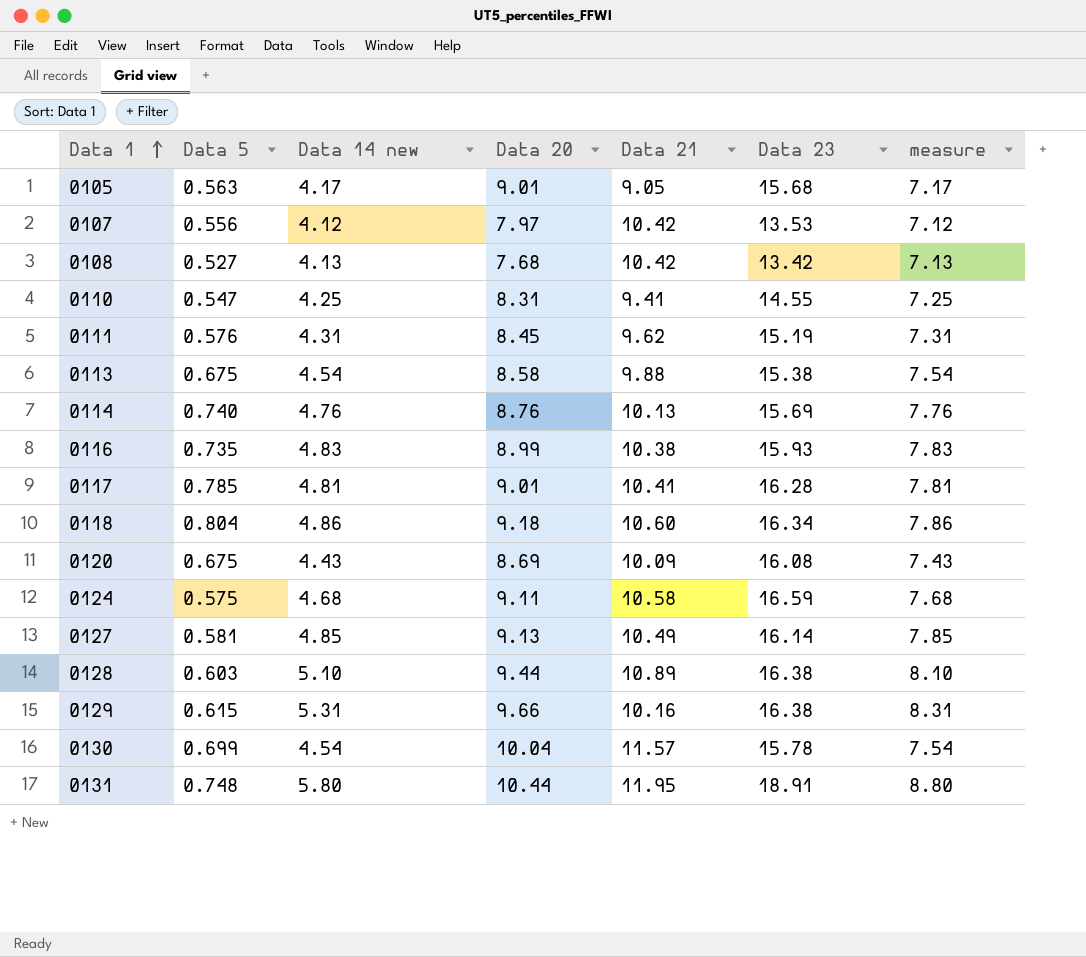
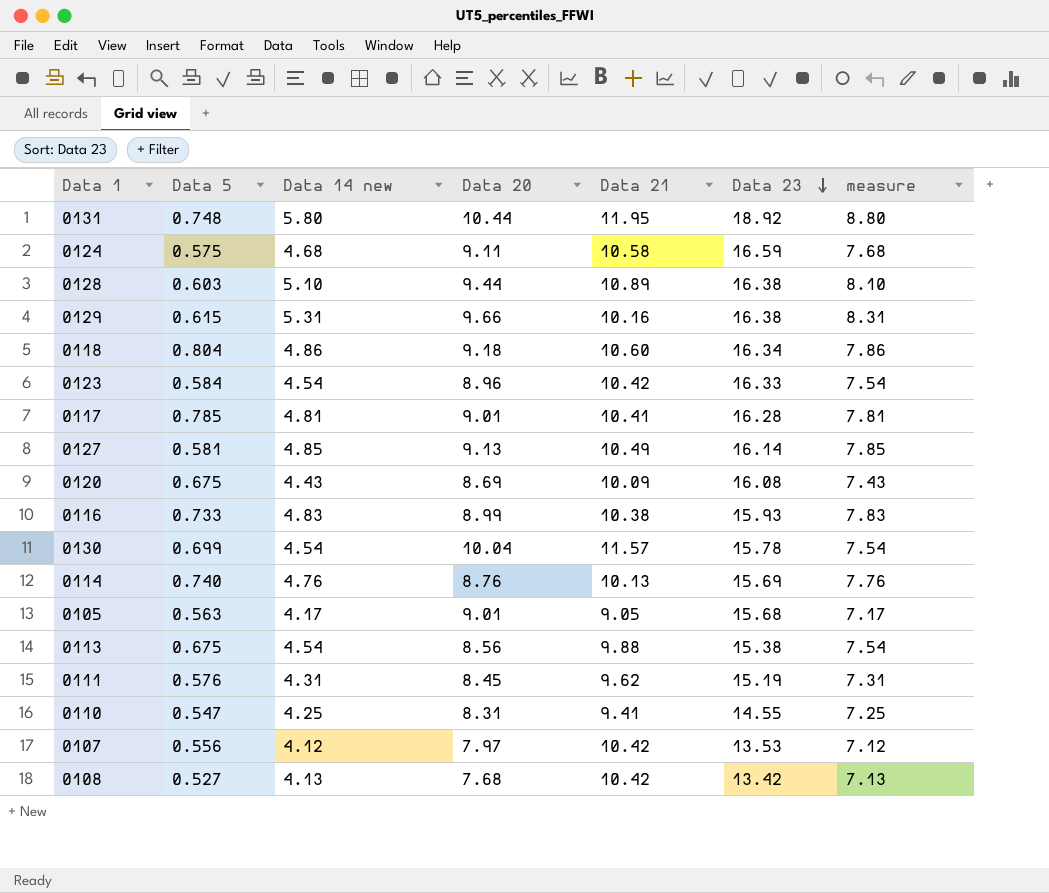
row order: Data 1 ascending -> Data 23 descending
0131 | Data 23: 18.91 -> 18.92
row 0123: none -> 0.584 | 4.54 | 8.96 | 10.42 | 16.33 | 7.54
0116 | Data 5: 0.735 -> 0.733
0113 | Data 20: 8.58 -> 8.56

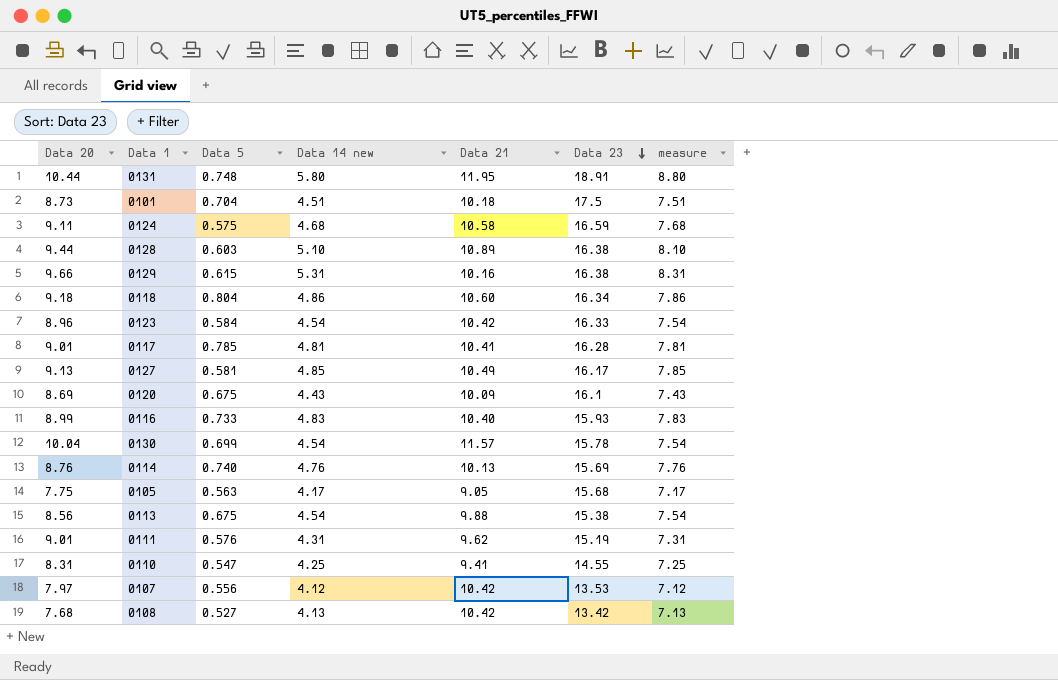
column Data 20 | position: 4 -> 1
0131 | Data 23: 18.92 -> 18.91
row 0101: none -> 8.73 | 0.704 | 4.51 | 10.18 | 17.5 | 7.51
0127 | Data 23: 16.14 -> 16.17
0120 | Data 23: 16.08 -> 16.1
0116 | Data 21: 10.38 -> 10.40
0105 | Data 20: 9.01 -> 7.75
0111 | Data 20: 8.45 -> 9.01

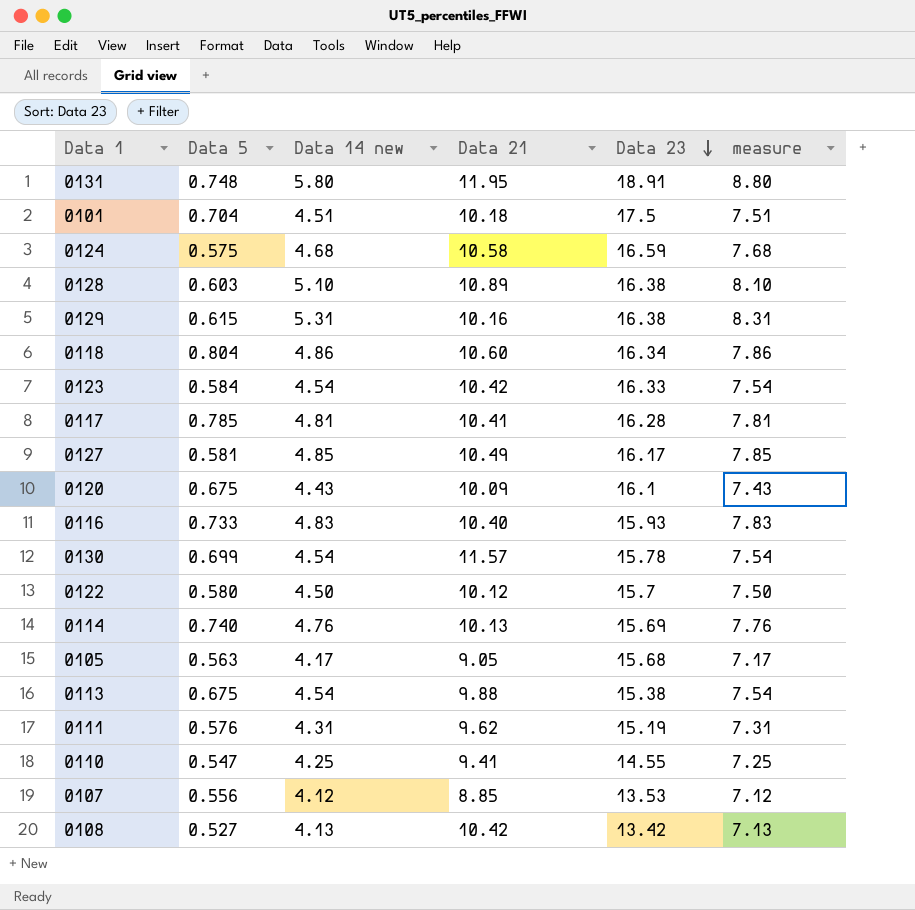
column Data 20 | position: 1 -> none
row 0122: none -> 0.580 | 4.50 | 10.12 | 15.7 | 7.50
0107 | Data 21: 10.42 -> 8.85

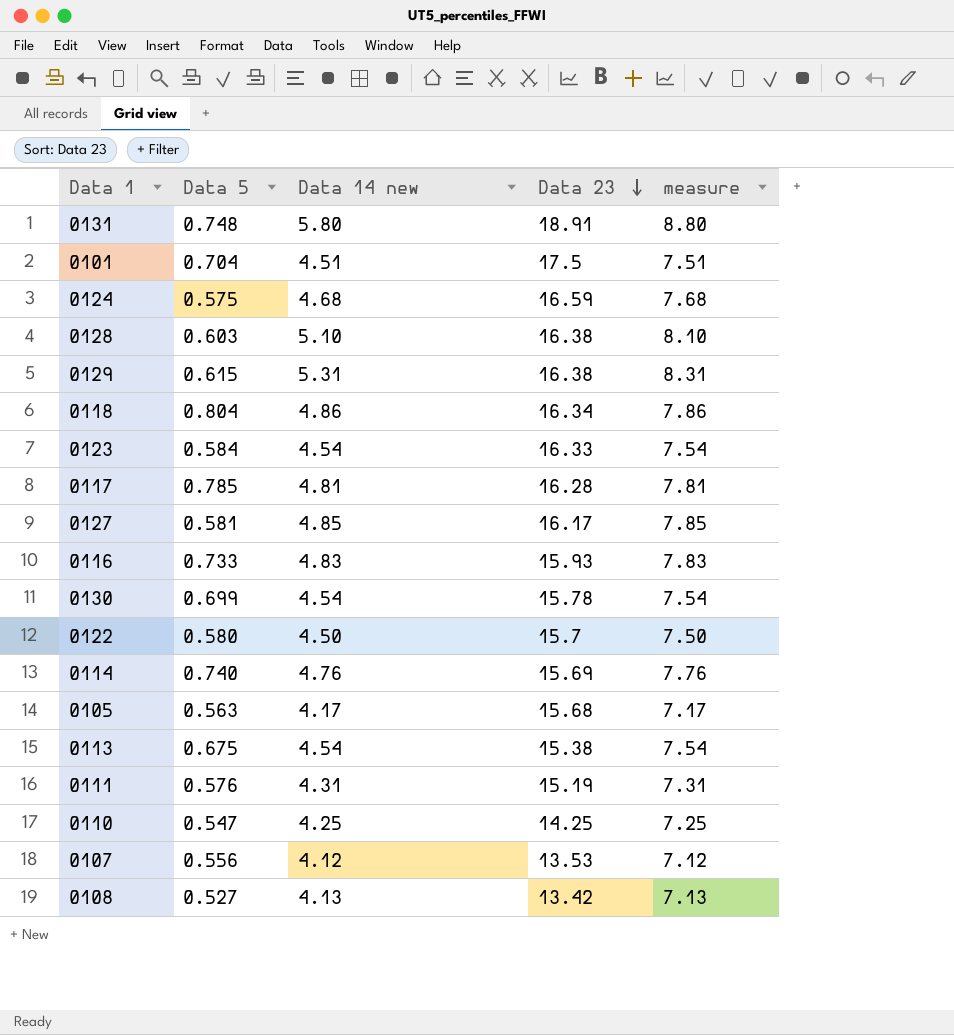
column Data 21 | position: 4 -> none
row 0120: 0.675 | 4.43 | 10.09 | 16.1 | 7.43 -> none
0110 | Data 23: 14.55 -> 14.25

